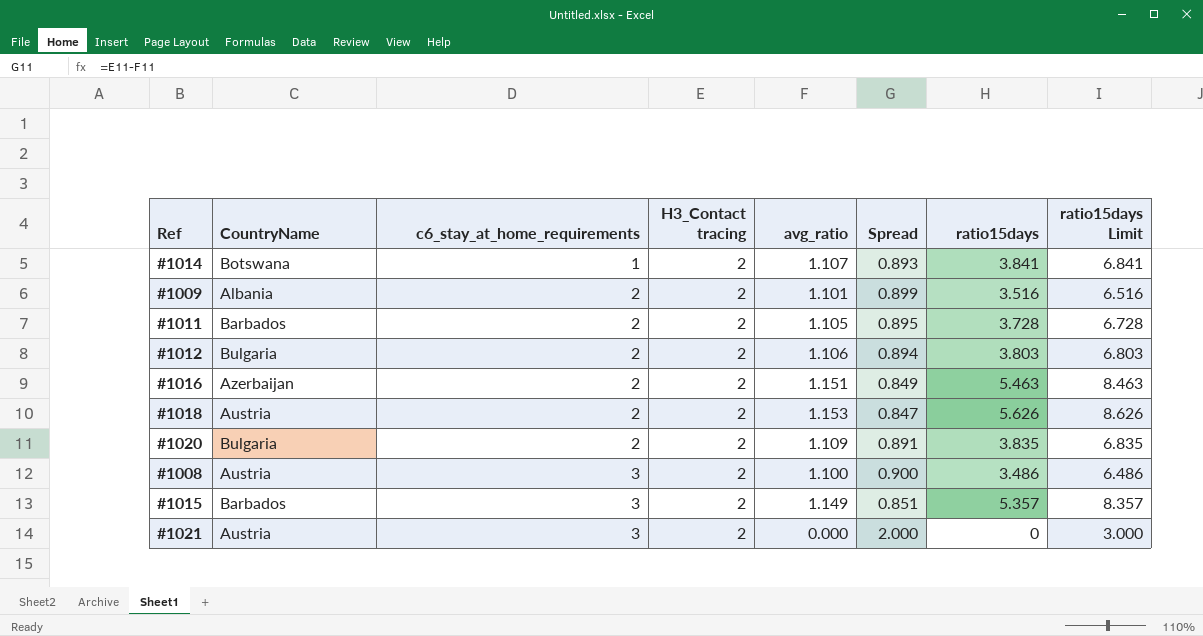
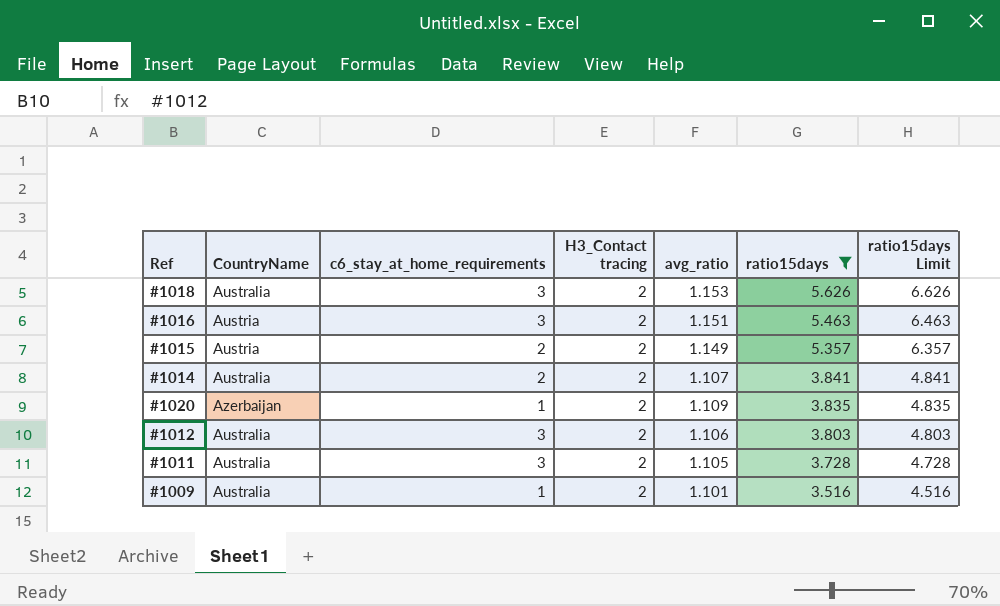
filter: none -> ratio15days >= 3.516
row order: c6_stay_at_home_requirements ascending -> ratio15days descending
column Spread | formula: [H3_Contact tracing] - [avg_ratio] -> none
column ratio15days Limit | formula: [ratio15days] + 3 -> [ratio15days] + 1
#1018 | CountryName: Austria -> Australia
#1018 | c6_stay_at_home_requirements: 2 -> 3
#1016 | CountryName: Azerbaijan -> Austria
#1016 | c6_stay_at_home_requirements: 2 -> 3
#1015 | CountryName: Barbados -> Austria
#1015 | c6_stay_at_home_requirements: 3 -> 2
#1014 | CountryName: Botswana -> Australia
#1014 | c6_stay_at_home_requirements: 1 -> 2
#1020 | CountryName: Bulgaria -> Azerbaijan
#1020 | c6_stay_at_home_requirements: 2 -> 1
#1012 | CountryName: Bulgaria -> Australia
#1012 | c6_stay_at_home_requirements: 2 -> 3
#1011 | CountryName: Barbados -> Australia
#1011 | c6_stay_at_home_requirements: 2 -> 3
#1009 | CountryName: Albania -> Australia
#1009 | c6_stay_at_home_requirements: 2 -> 1

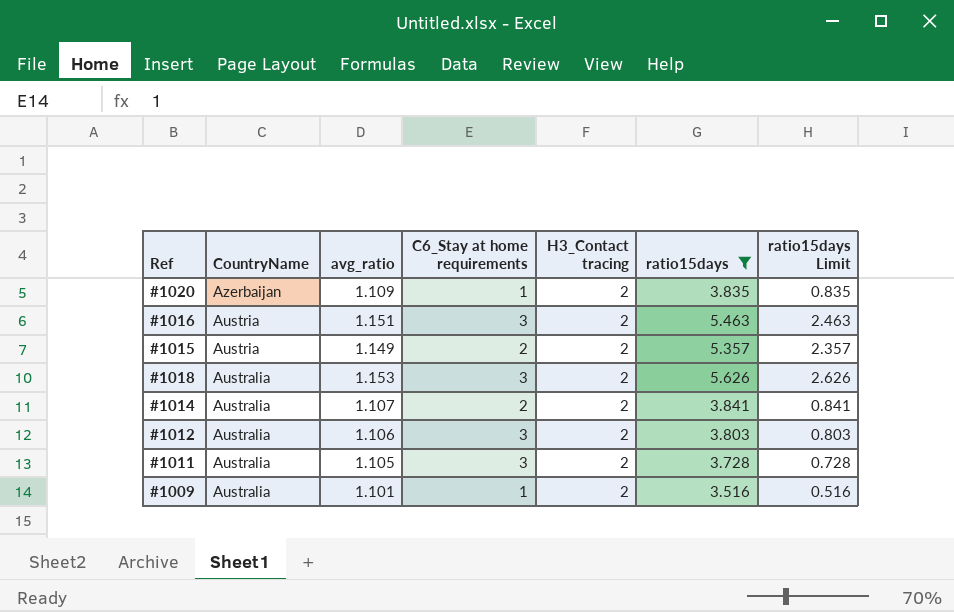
row order: ratio15days descending -> CountryName descending
column avg_ratio | position: 5 -> 3
column name: c6_stay_at_home_requirements -> C6_Stay at home requirements
column ratio15days Limit | formula: [ratio15days] + 1 -> [ratio15days] - 3

